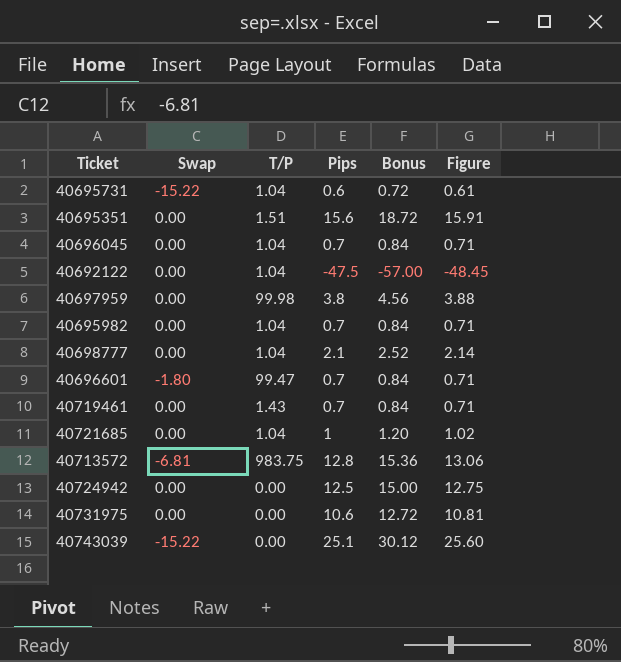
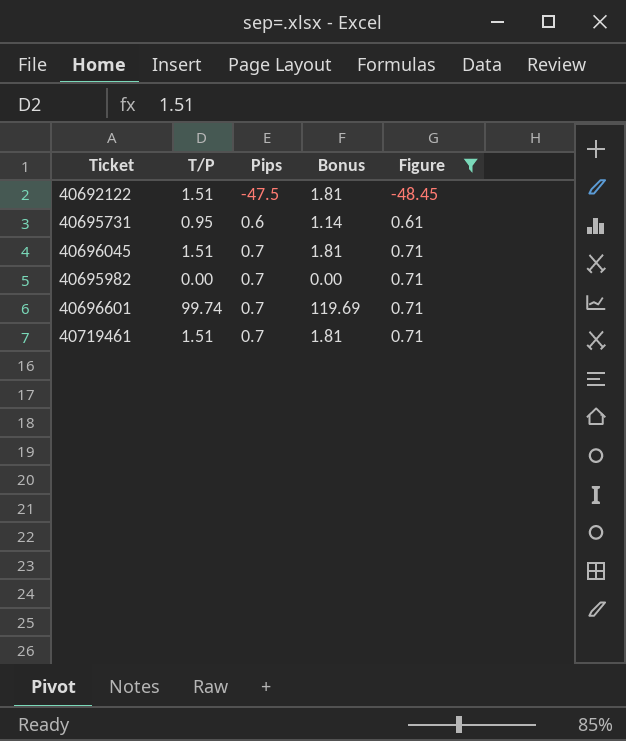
filter: none -> Figure <= 0.71
row order: none -> Pips ascending
column Swap | position: 2 -> none
column Bonus | formula: [Pips] * 1.2 -> [T/P] * 1.2
40692122 | T/P: 1.04 -> 1.51
40695731 | T/P: 1.04 -> 0.95
40696045 | T/P: 1.04 -> 1.51
40695982 | T/P: 1.04 -> 0.00
40696601 | T/P: 99.47 -> 99.74
40719461 | T/P: 1.43 -> 1.51

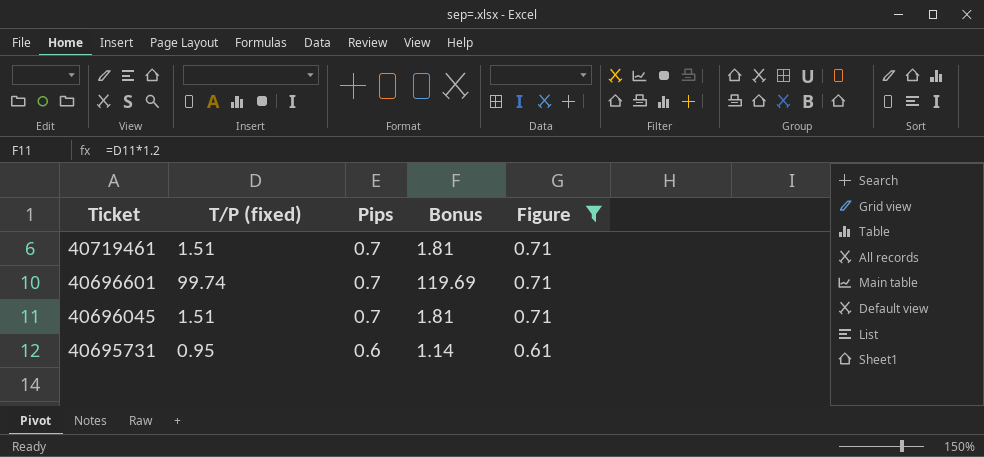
row order: Pips ascending -> Ticket descending
column name: T/P -> T/P (fixed)
row 40692122: 1.51 | -47.5 | 1.81 | -48.45 -> none
row 40695982: 0.00 | 0.7 | 0.00 | 0.71 -> none

